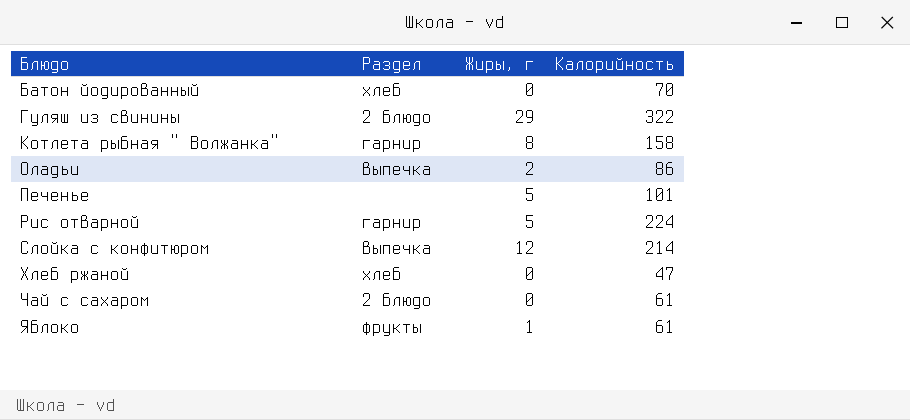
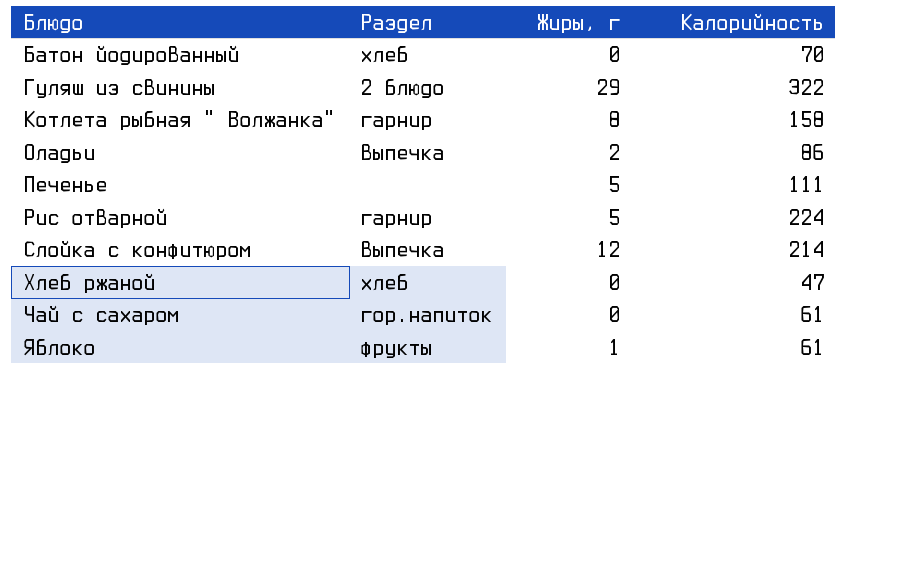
Печенье | Калорийность: 101 -> 111
Чай с сахаром | Раздел: 2 блюдо -> гор.напиток

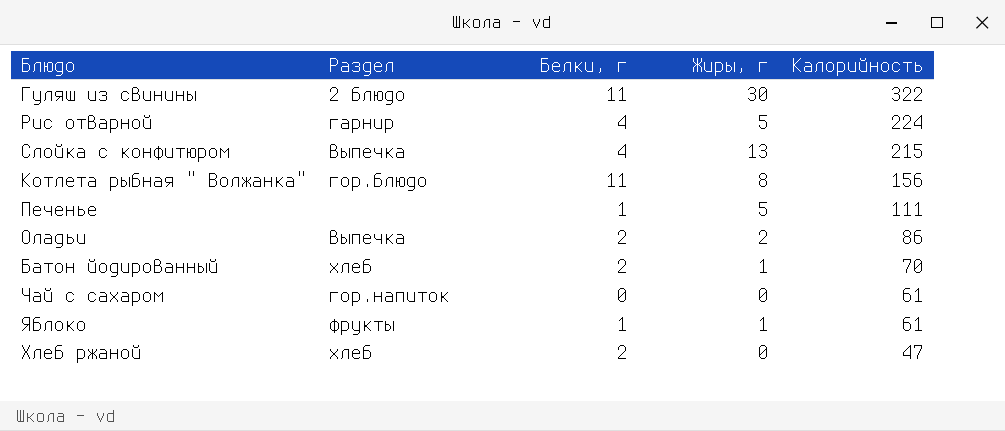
row order: Блюдо ascending -> Калорийность descending
column Белки, г | position: none -> 3
Гуляш из свинины | Жиры, г: 29 -> 30
Слойка с конфитюром | Жиры, г: 12 -> 13
Слойка с конфитюром | Калорийность: 214 -> 215
Котлета рыбная " Волжанка" | Раздел: гарнир -> гор.блюдо
Котлета рыбная " Волжанка" | Калорийность: 158 -> 156
Батон йодированный | Жиры, г: 0 -> 1

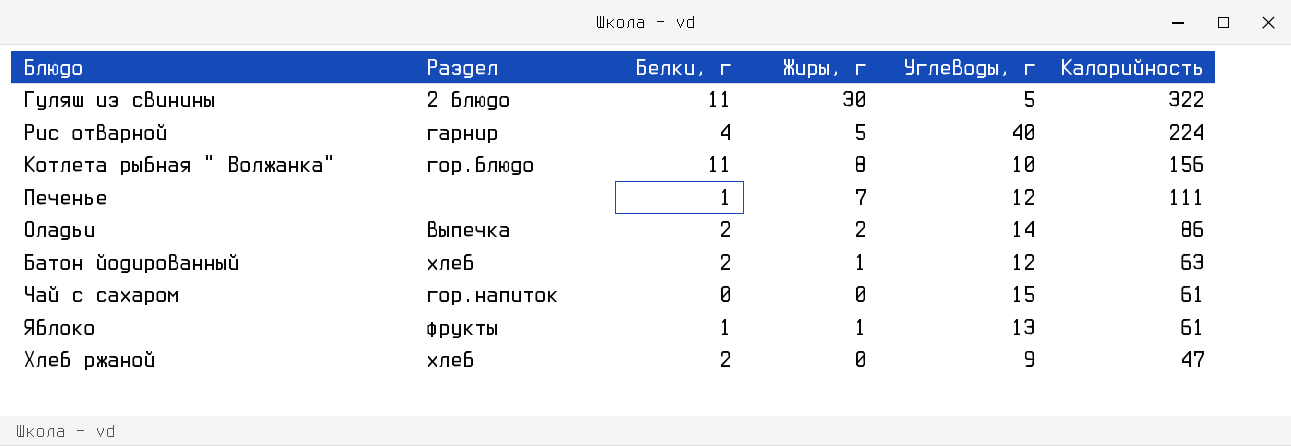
column Углеводы, г | position: none -> 5
row Слойка с конфитюром: выпечка | 4 | 13 | 215 -> none
Печенье | Жиры, г: 5 -> 7
Батон йодированный | Калорийность: 70 -> 63

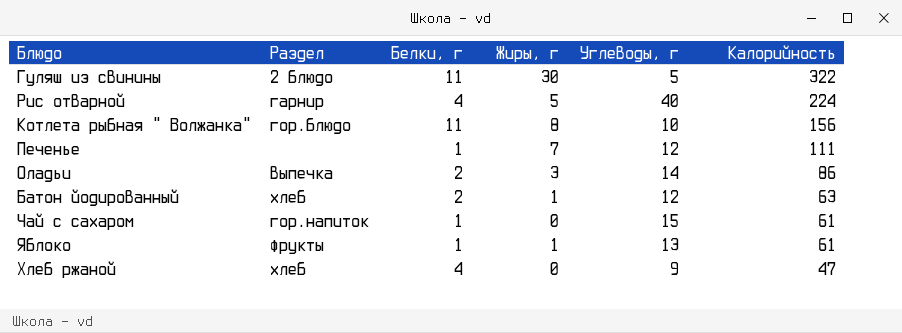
Оладьи | Жиры, г: 2 -> 3
Чай с сахаром | Белки, г: 0 -> 1
Хлеб ржаной | Белки, г: 2 -> 4

